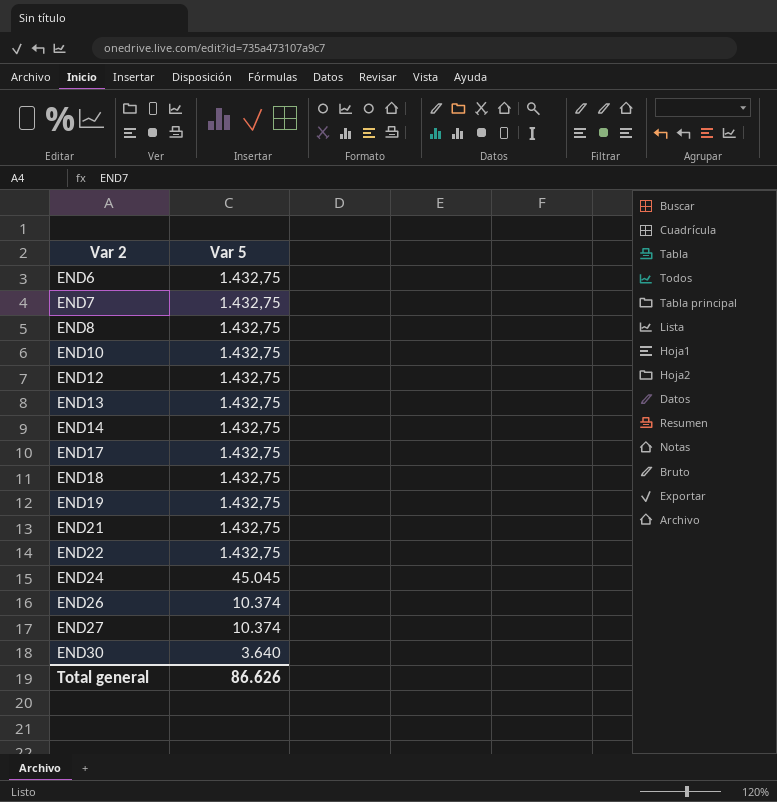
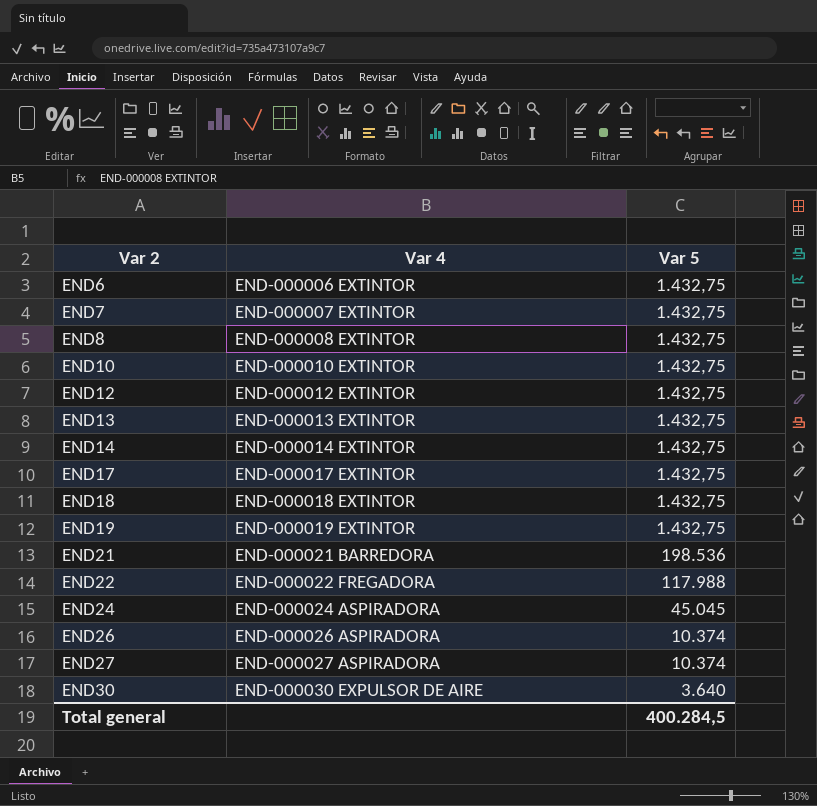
column Var 4 | position: none -> 2
END21 | Var 5: 1.432,75 -> 198.536
END22 | Var 5: 1.432,75 -> 117.988
Total general | Var 5: 86.626 -> 400.284,5

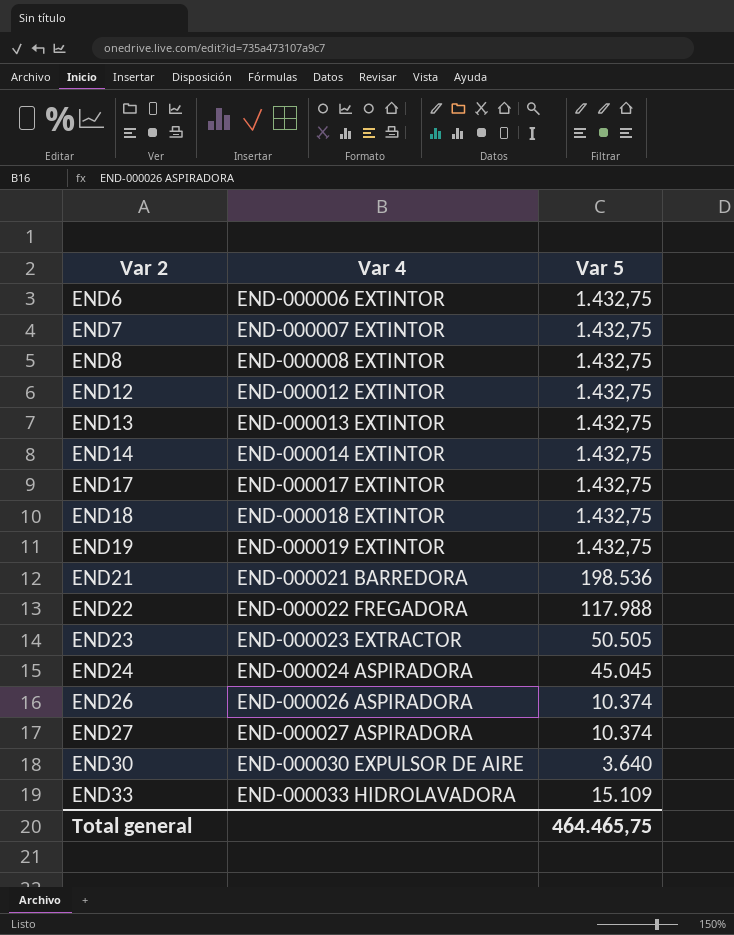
row END10: END-000010 EXTINTOR | 1.432,75 -> none
row END23: none -> END-000023 EXTRACTOR | 50.505
row END33: none -> END-000033 HIDROLAVADORA | 15.109
Total general | Var 5: 400.284,5 -> 464.465,75

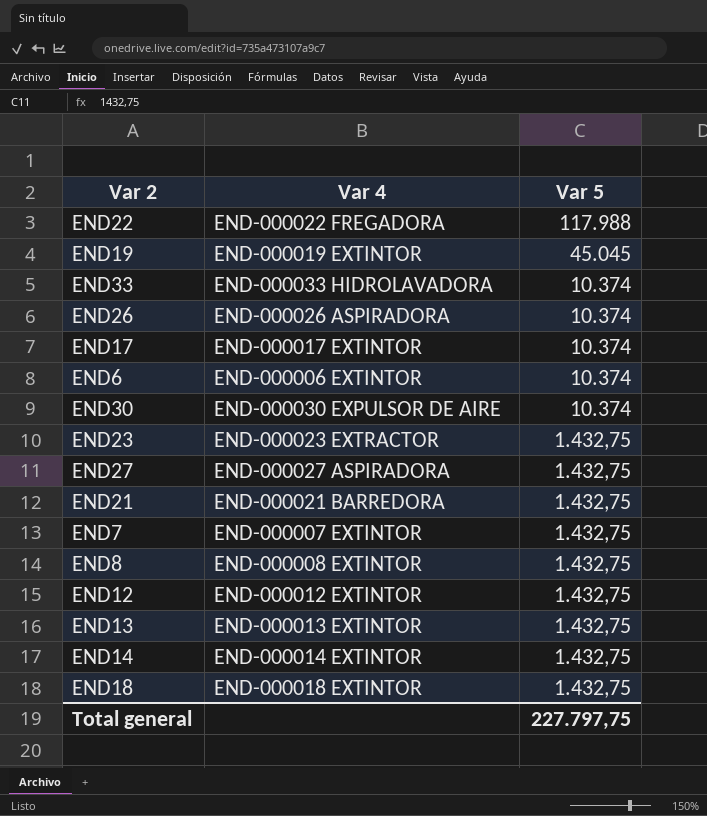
row order: Var 2 ascending -> Var 5 descending
row END24: END-000024 ASPIRADORA | 45.045 -> none
END19 | Var 5: 1.432,75 -> 45.045
END33 | Var 5: 15.109 -> 10.374
END17 | Var 5: 1.432,75 -> 10.374
END6 | Var 5: 1.432,75 -> 10.374
END30 | Var 5: 3.640 -> 10.374
END23 | Var 5: 50.505 -> 1.432,75
END27 | Var 5: 10.374 -> 1.432,75
END21 | Var 5: 198.536 -> 1.432,75
Total general | Var 5: 464.465,75 -> 227.797,75

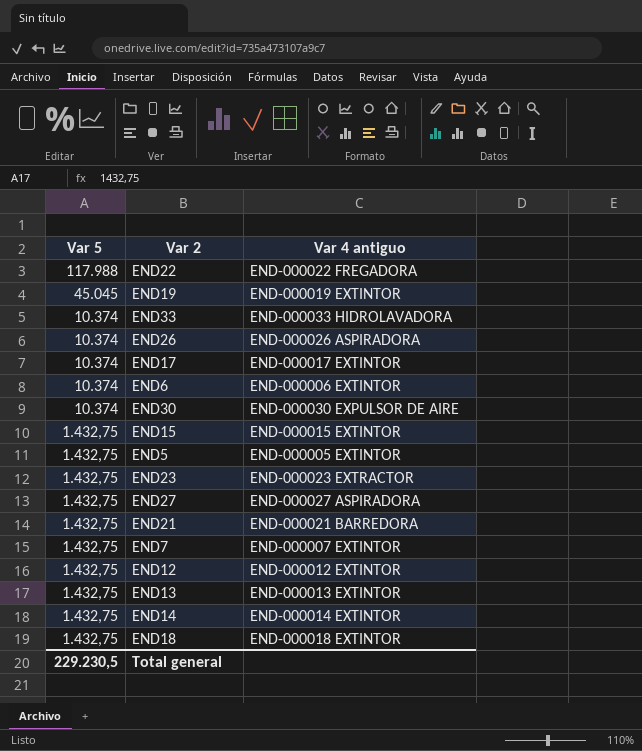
column Var 5 | position: 3 -> 1
column name: Var 4 -> Var 4 antiguo
row END8: END-000008 EXTINTOR | 1.432,75 -> none
row END15: none -> 1.432,75 | END-000015 EXTINTOR
row END5: none -> 1.432,75 | END-000005 EXTINTOR
Total general | Var 5: 227.797,75 -> 229.230,5

